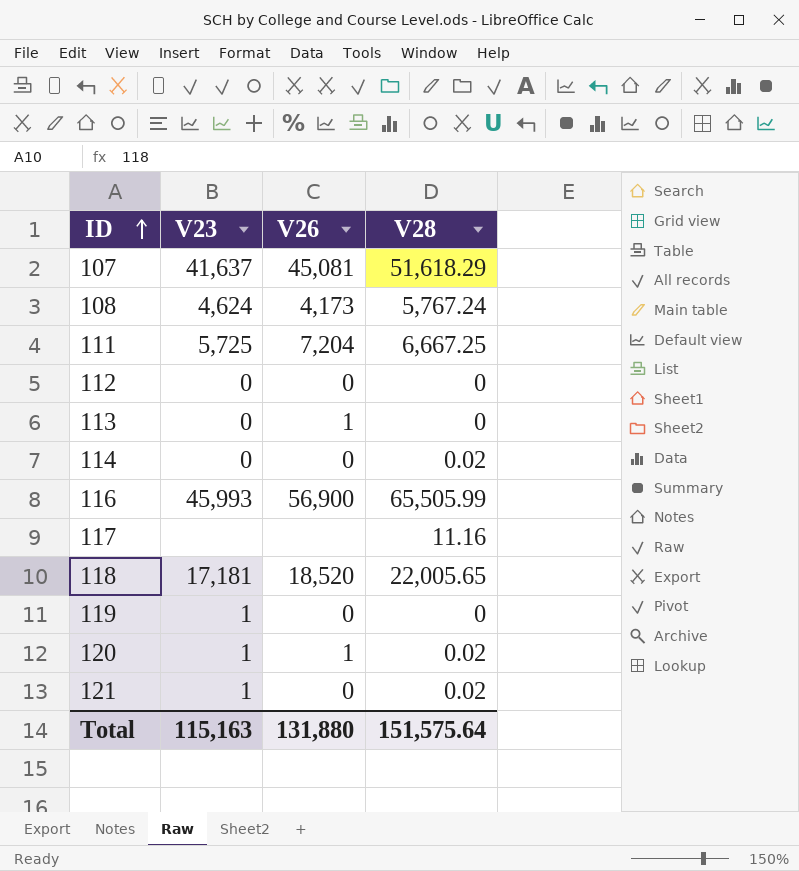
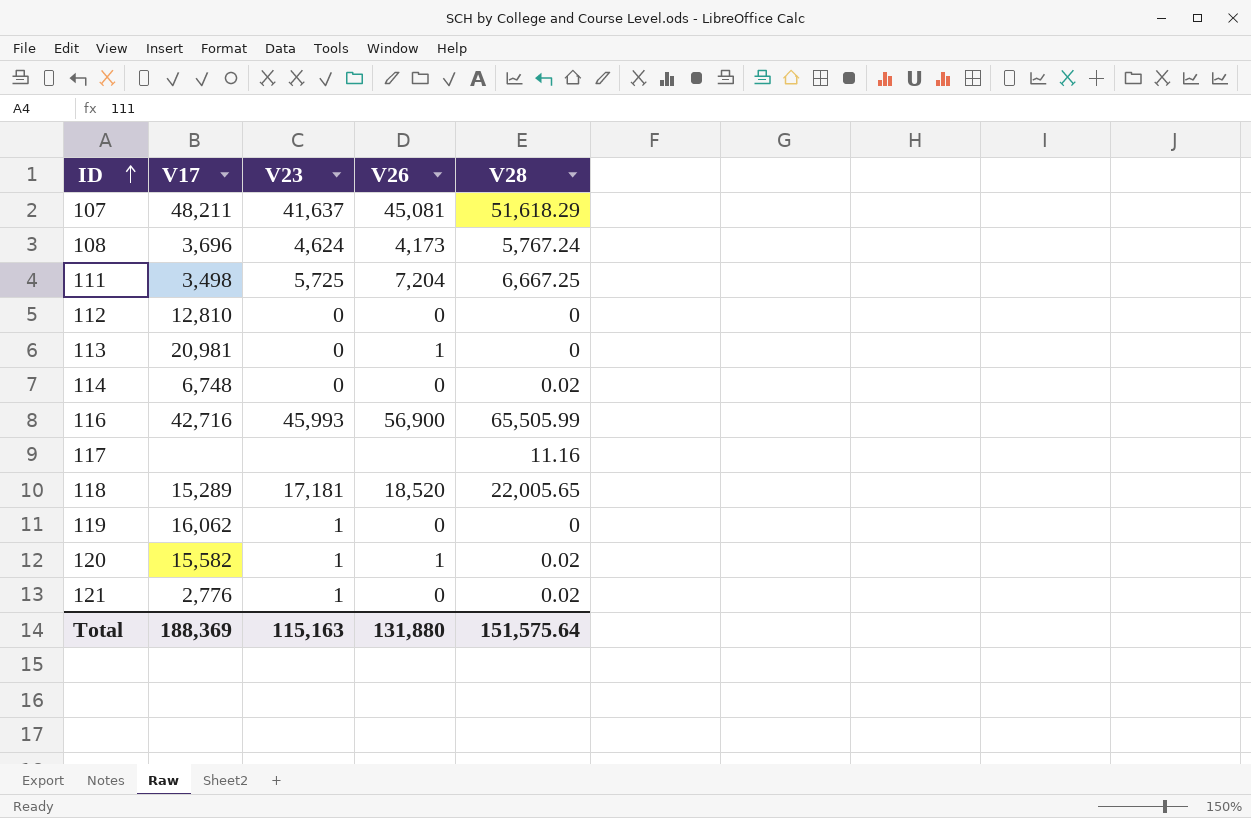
column V17 | position: none -> 2

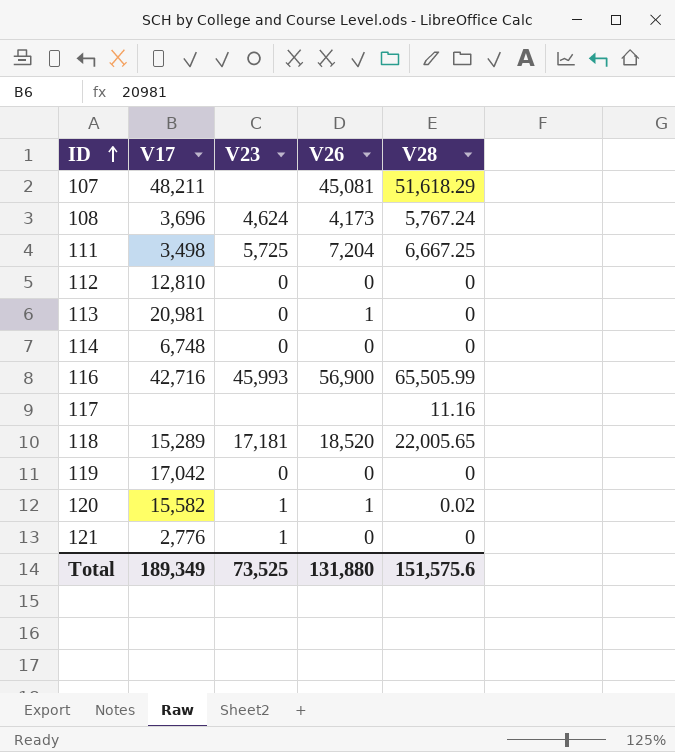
107 | V23: 41,637 -> none
114 | V28: 0.02 -> 0
119 | V17: 16,062 -> 17,042
119 | V23: 1 -> 0
121 | V28: 0.02 -> 0
Total | V17: 188,369 -> 189,349
Total | V23: 115,163 -> 73,525
Total | V28: 151,575.64 -> 151,575.6

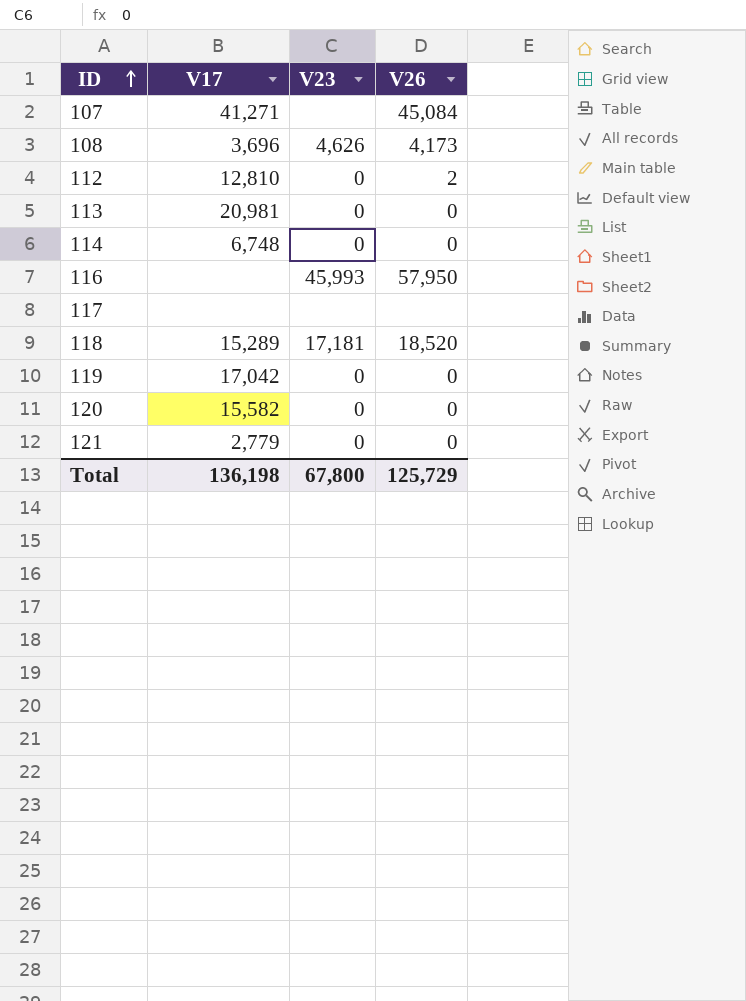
column V28 | position: 5 -> none
row 111: 3,498 | 5,725 | 7,204 | 6,667.25 -> none
107 | V17: 48,211 -> 41,271
107 | V26: 45,081 -> 45,084
108 | V23: 4,624 -> 4,626
112 | V26: 0 -> 2
113 | V26: 1 -> 0
116 | V17: 42,716 -> none
116 | V26: 56,900 -> 57,950
120 | V23: 1 -> 0
120 | V26: 1 -> 0
121 | V17: 2,776 -> 2,779
121 | V23: 1 -> 0
Total | V17: 189,349 -> 136,198
Total | V23: 73,525 -> 67,800
Total | V26: 131,880 -> 125,729

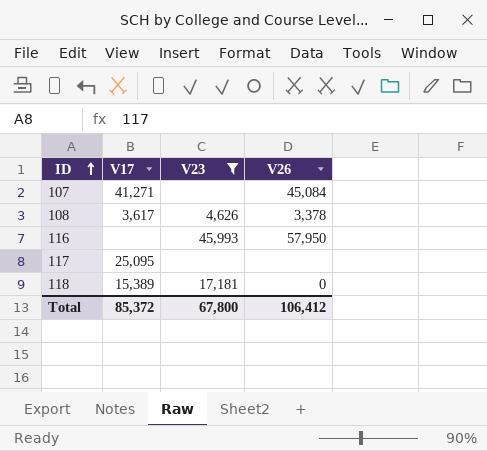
filter: none -> V23 != 0
108 | V17: 3,696 -> 3,617
108 | V26: 4,173 -> 3,378
117 | V17: none -> 25,095
118 | V17: 15,289 -> 15,389
118 | V26: 18,520 -> 0
Total | V17: 136,198 -> 85,372
Total | V26: 125,729 -> 106,412

